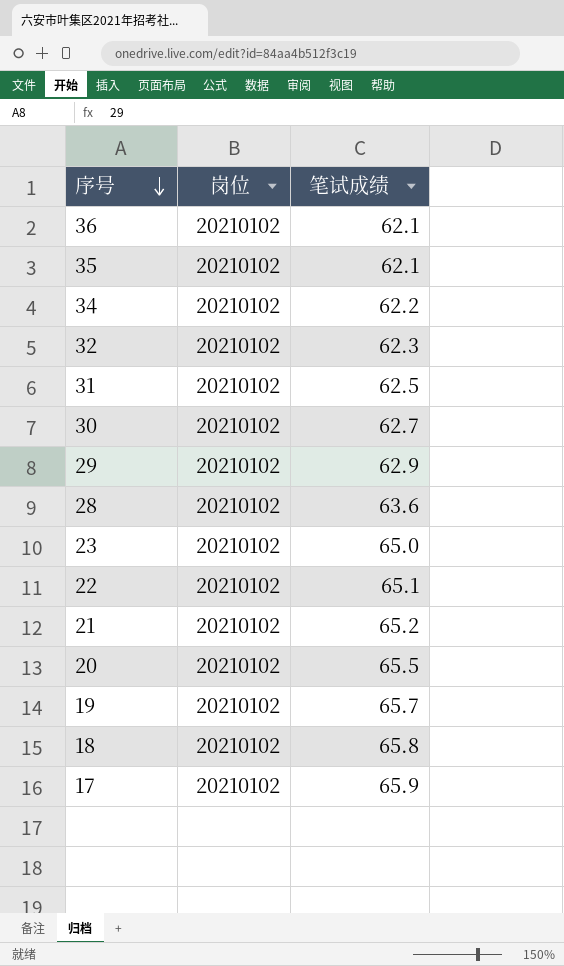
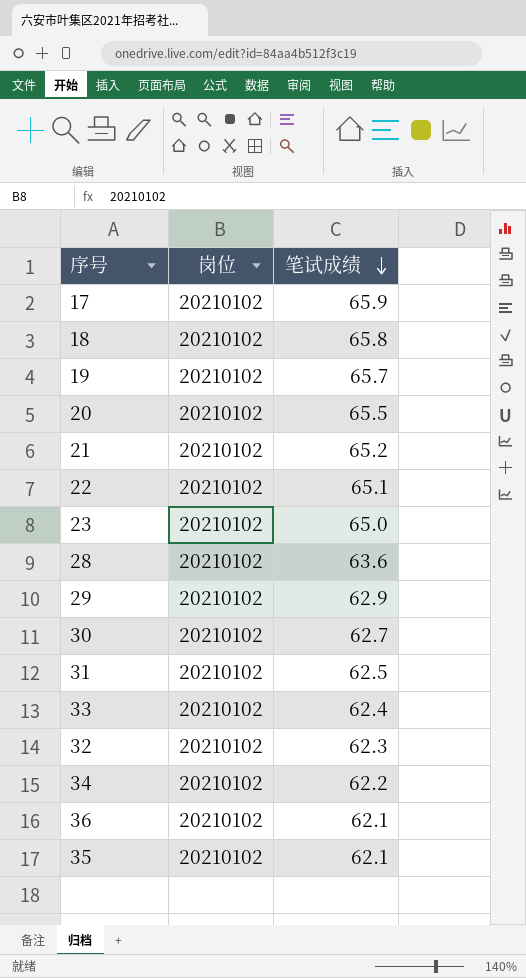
row order: 序号 descending -> 笔试成绩 descending
row 33: none -> 20210102 | 62.4

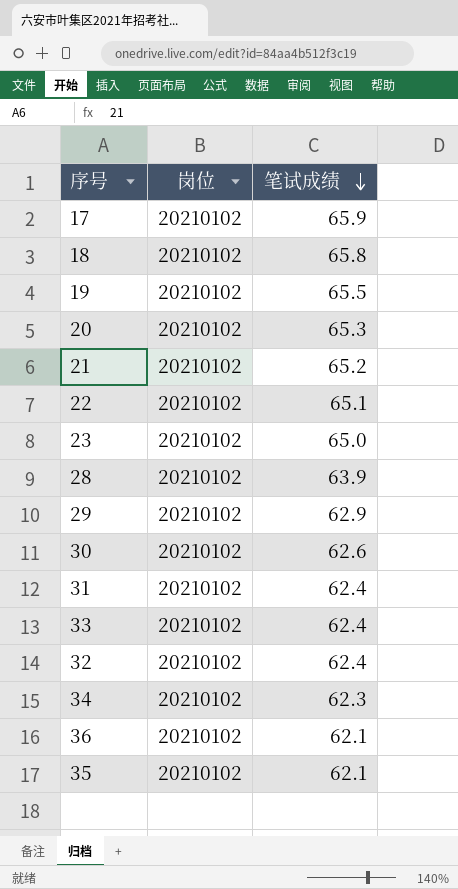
19 | 笔试成绩: 65.7 -> 65.5
20 | 笔试成绩: 65.5 -> 65.3
28 | 笔试成绩: 63.6 -> 63.9
30 | 笔试成绩: 62.7 -> 62.6
31 | 笔试成绩: 62.5 -> 62.4
32 | 笔试成绩: 62.3 -> 62.4
34 | 笔试成绩: 62.2 -> 62.3

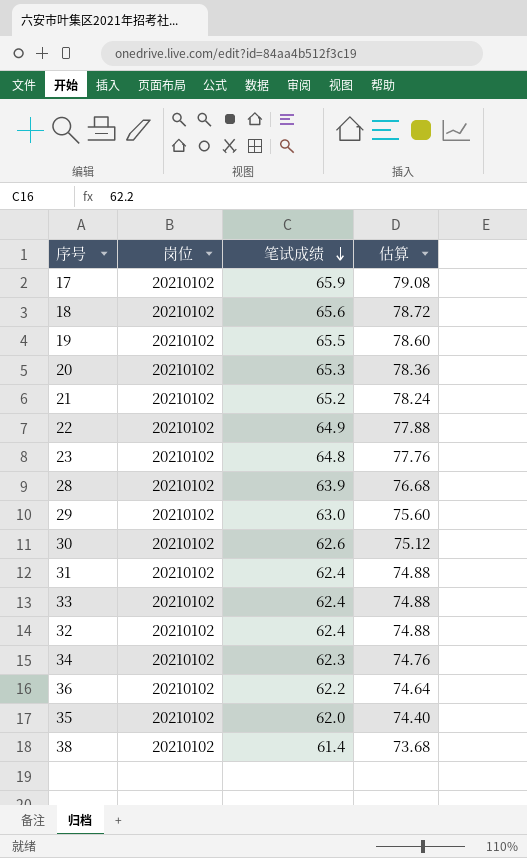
column 估算 | formula: none -> [笔试成绩] * 1.2
18 | 笔试成绩: 65.8 -> 65.6
22 | 笔试成绩: 65.1 -> 64.9
23 | 笔试成绩: 65.0 -> 64.8
29 | 笔试成绩: 62.9 -> 63.0
36 | 笔试成绩: 62.1 -> 62.2
35 | 笔试成绩: 62.1 -> 62.0
row 38: none -> 20210102 | 61.4 | 73.68

